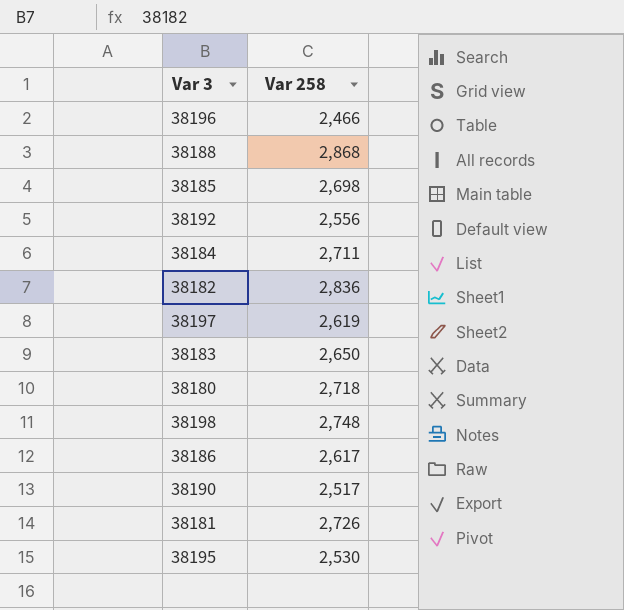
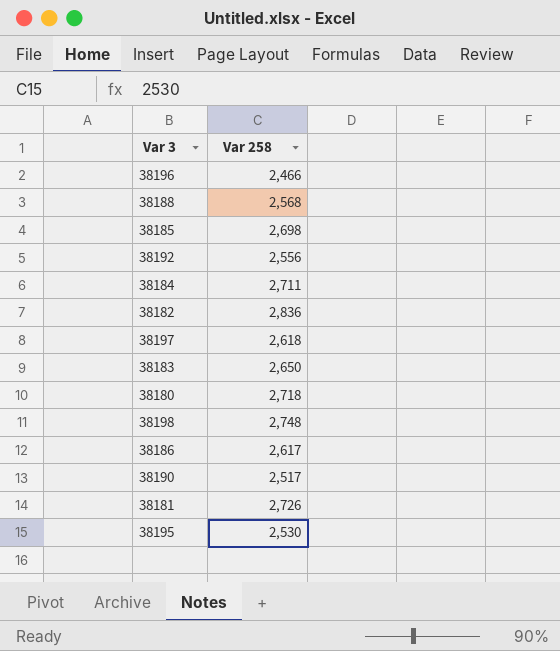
38188 | Var 258: 2,868 -> 2,568
38197 | Var 258: 2,619 -> 2,618

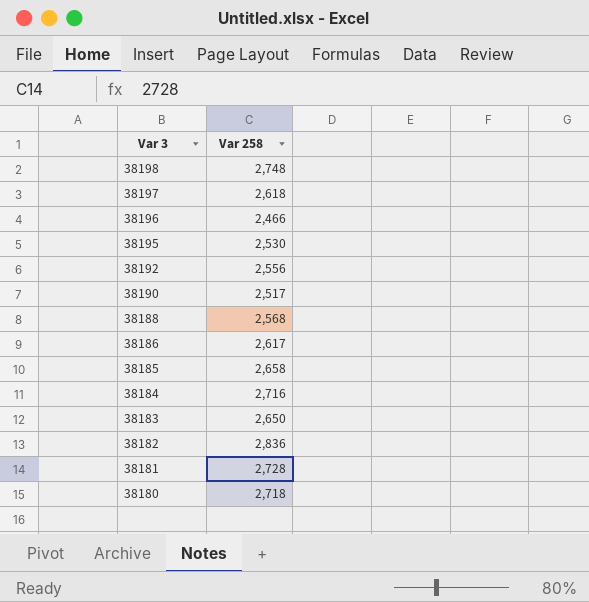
row order: none -> Var 3 descending
38185 | Var 258: 2,698 -> 2,658
38184 | Var 258: 2,711 -> 2,716
38181 | Var 258: 2,726 -> 2,728

